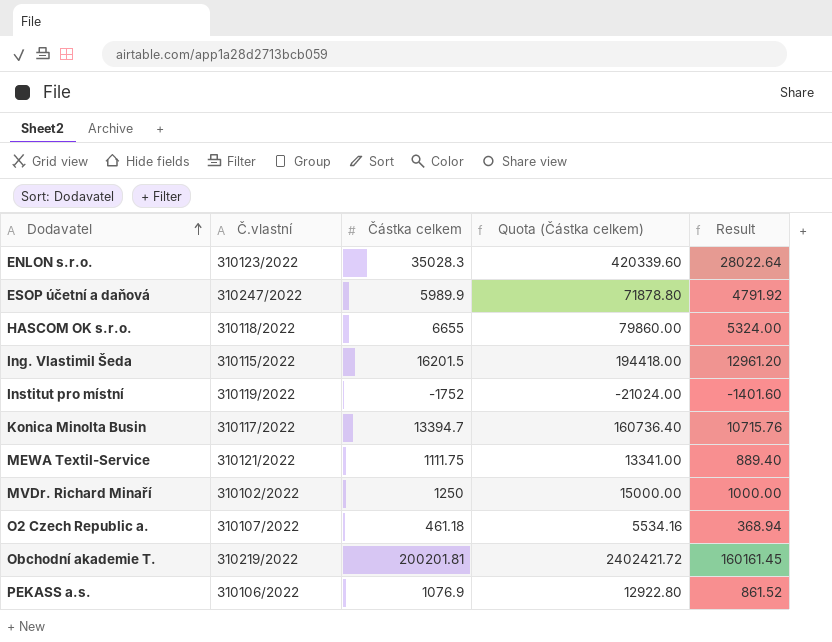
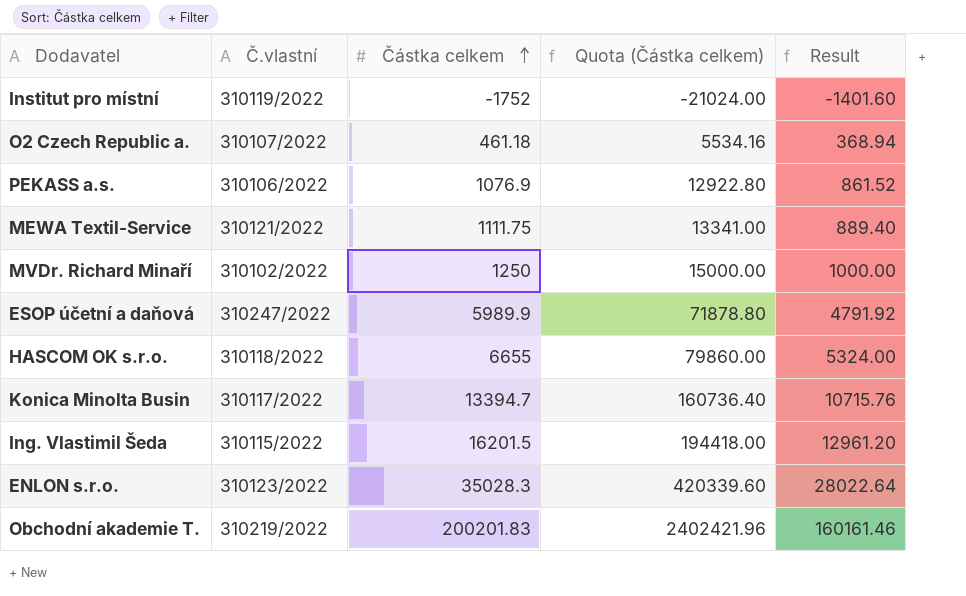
row order: Dodavatel ascending -> Částka celkem ascending
Obchodní akademie T. | Částka celkem: 200201.81 -> 200201.83
Obchodní akademie T. | Quota (Částka celkem): 2402421.72 -> 2402421.96
Obchodní akademie T. | Result: 160161.45 -> 160161.46

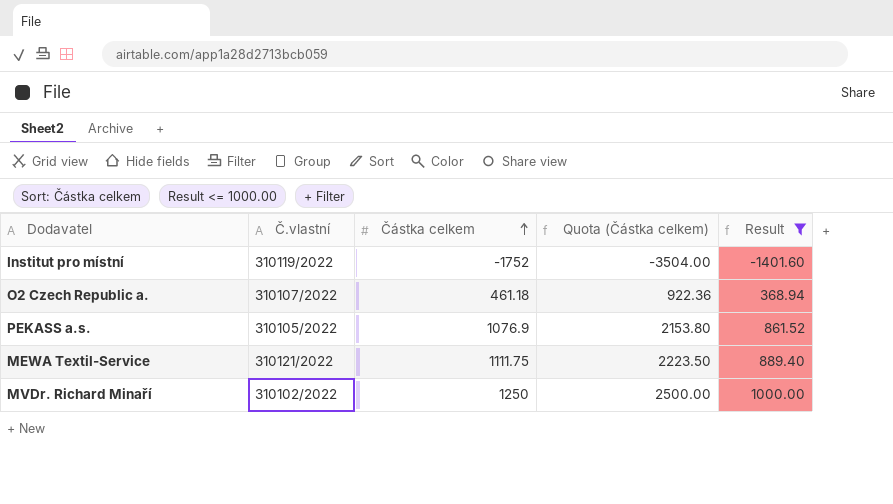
filter: none -> Result <= 1000.00
column Quota (Částka celkem) | formula: [Částka celkem] * 12 -> [Částka celkem] * 2
PEKASS a.s. | Č.vlastní: 310106/2022 -> 310105/2022

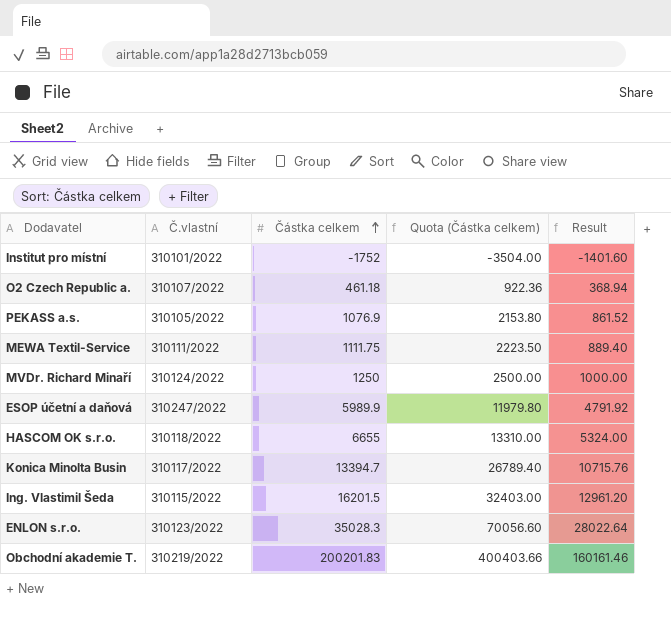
filter: Result <= 1000.00 -> none
Institut pro místní | Č.vlastní: 310119/2022 -> 310101/2022
MEWA Textil-Service | Č.vlastní: 310121/2022 -> 310111/2022
MVDr. Richard Minaří | Č.vlastní: 310102/2022 -> 310124/2022

